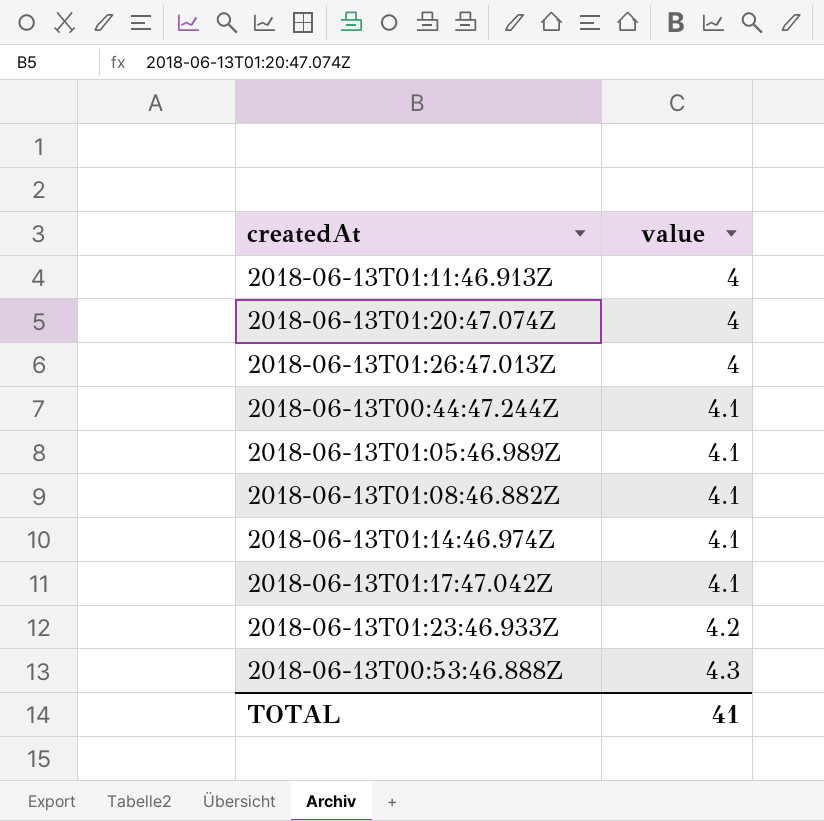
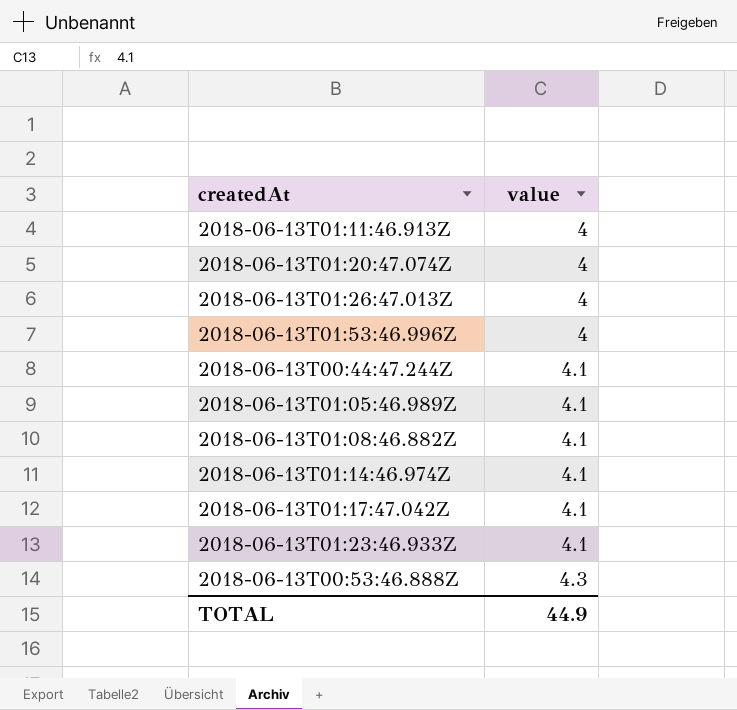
row 2018-06-13T01:53:46.996Z: none -> 4
2018-06-13T01:23:46.933Z | value: 4.2 -> 4.1
TOTAL | value: 41 -> 44.9

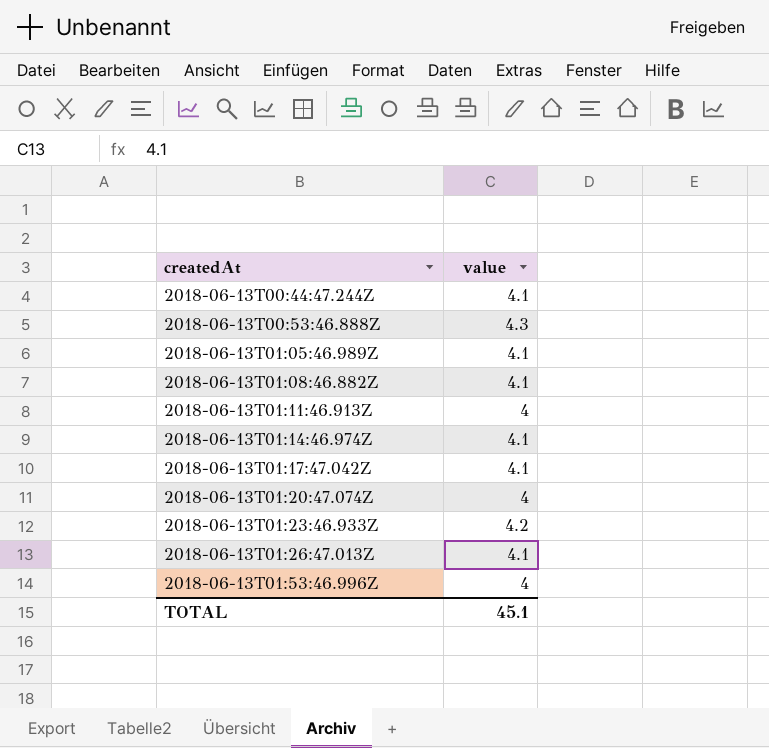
row order: value ascending -> createdAt ascending
2018-06-13T01:23:46.933Z | value: 4.1 -> 4.2
2018-06-13T01:26:47.013Z | value: 4 -> 4.1
TOTAL | value: 44.9 -> 45.1

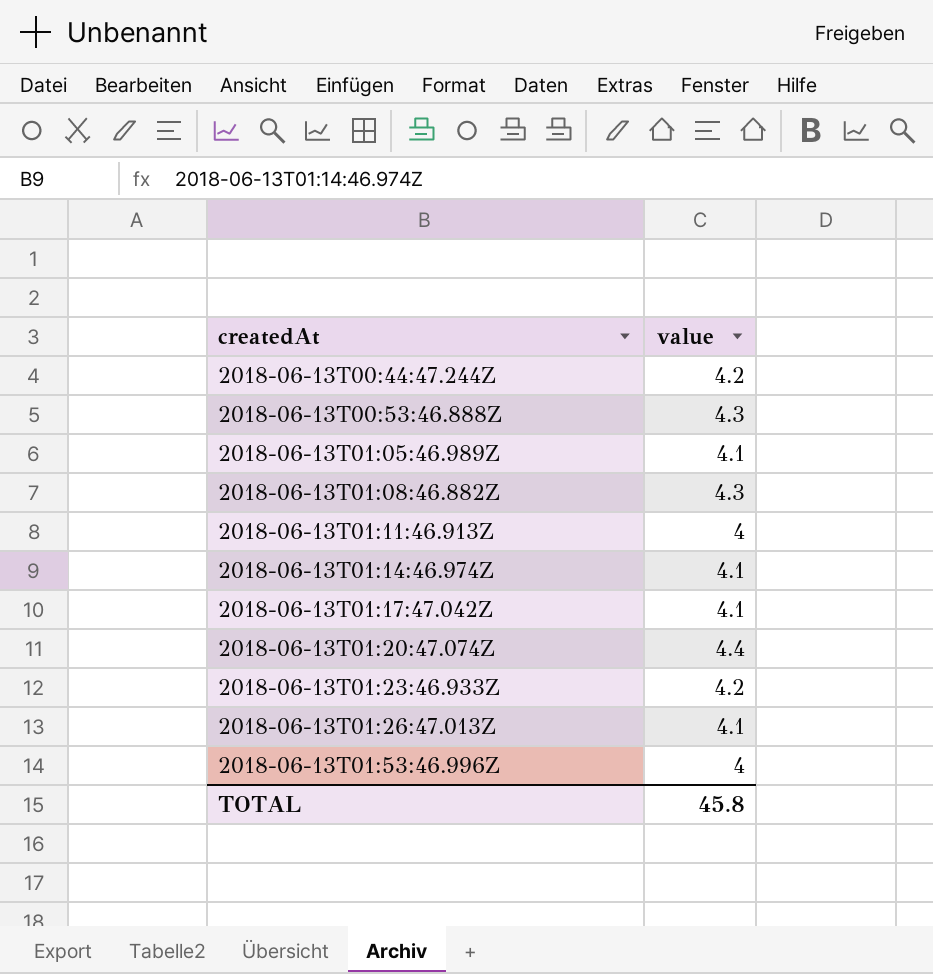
2018-06-13T00:44:47.244Z | value: 4.1 -> 4.2
2018-06-13T01:08:46.882Z | value: 4.1 -> 4.3
2018-06-13T01:20:47.074Z | value: 4 -> 4.4
TOTAL | value: 45.1 -> 45.8

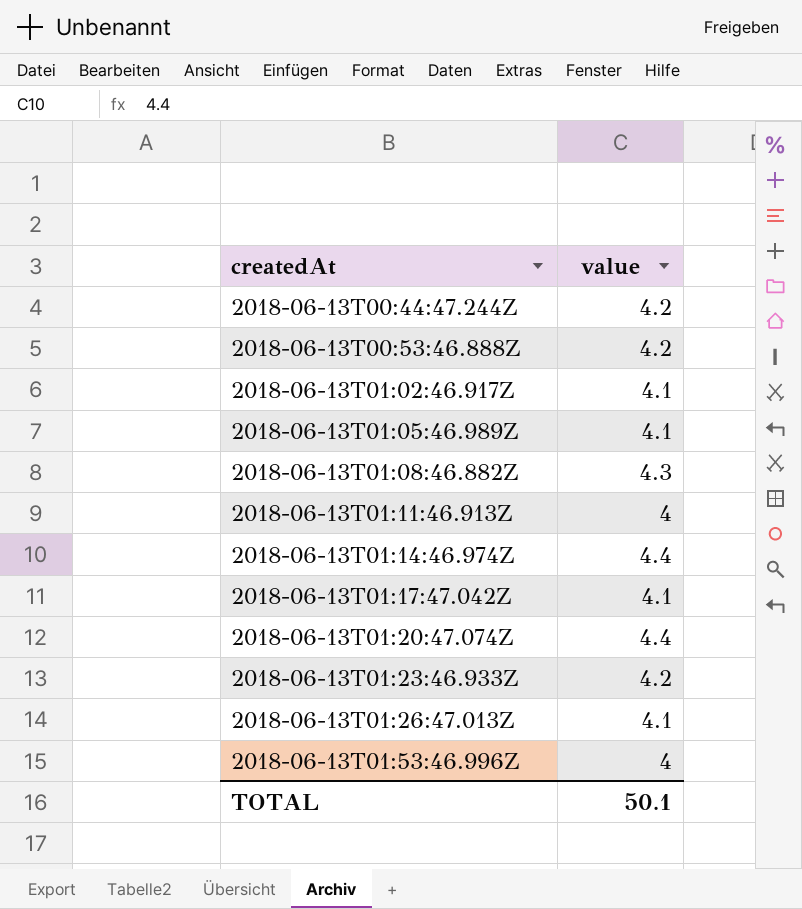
2018-06-13T00:53:46.888Z | value: 4.3 -> 4.2
row 2018-06-13T01:02:46.917Z: none -> 4.1
2018-06-13T01:14:46.974Z | value: 4.1 -> 4.4
TOTAL | value: 45.8 -> 50.1

